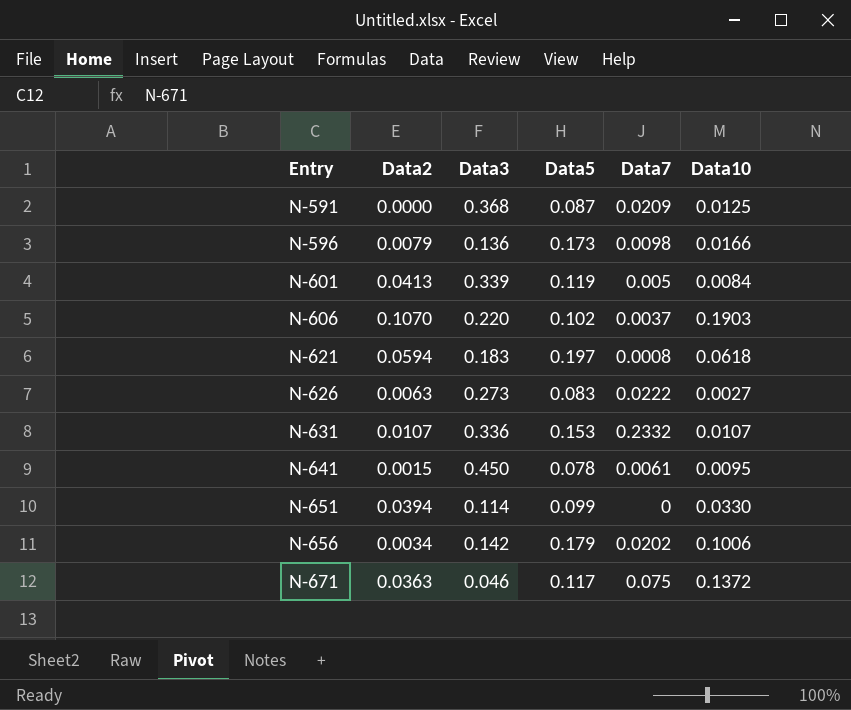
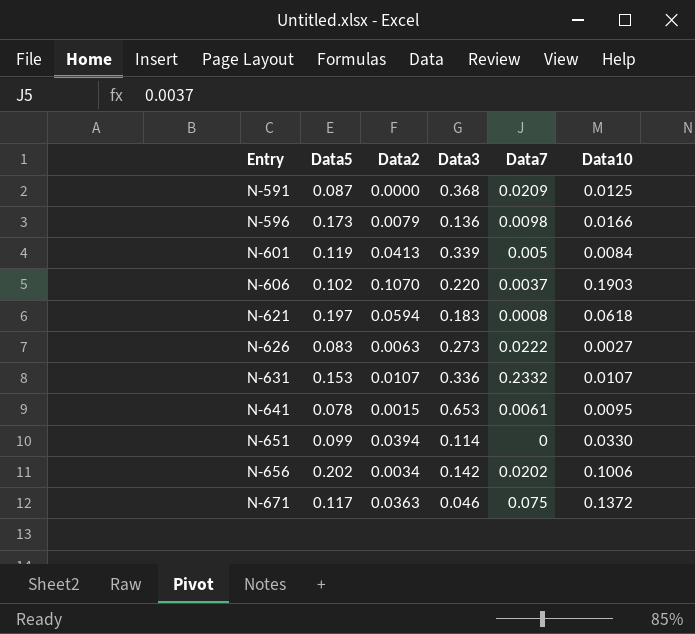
column Data5 | position: 4 -> 2
N-641 | Data3: 0.450 -> 0.653
N-656 | Data5: 0.179 -> 0.202

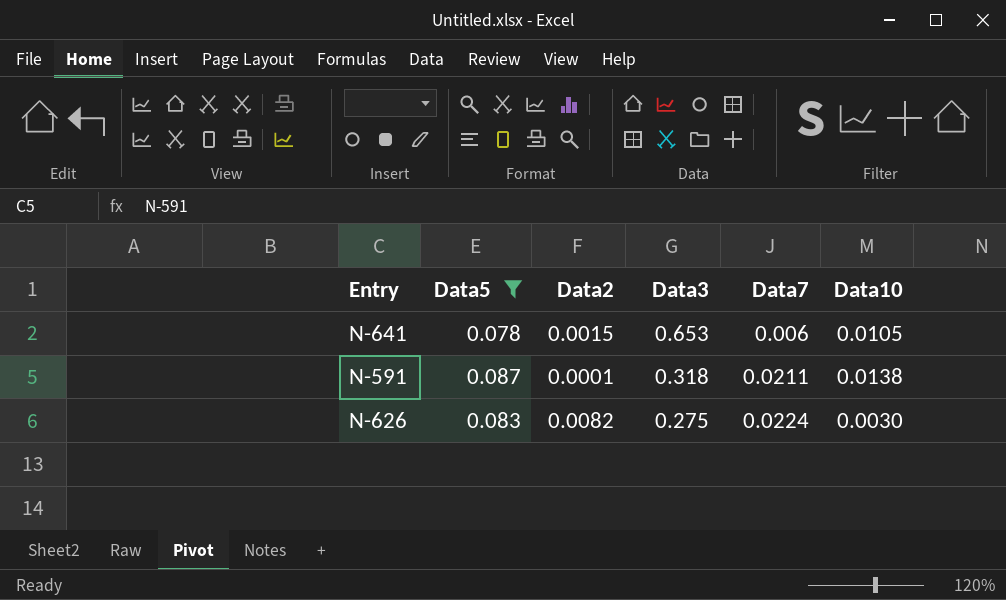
filter: none -> Data5 <= 0.087
row order: Entry ascending -> Data3 descending
N-641 | Data7: 0.0061 -> 0.006
N-641 | Data10: 0.0095 -> 0.0105
N-591 | Data2: 0.0000 -> 0.0001
N-591 | Data3: 0.368 -> 0.318
N-591 | Data7: 0.0209 -> 0.0211
N-591 | Data10: 0.0125 -> 0.0138
N-626 | Data2: 0.0063 -> 0.0082
N-626 | Data3: 0.273 -> 0.275
N-626 | Data7: 0.0222 -> 0.0224
N-626 | Data10: 0.0027 -> 0.0030

